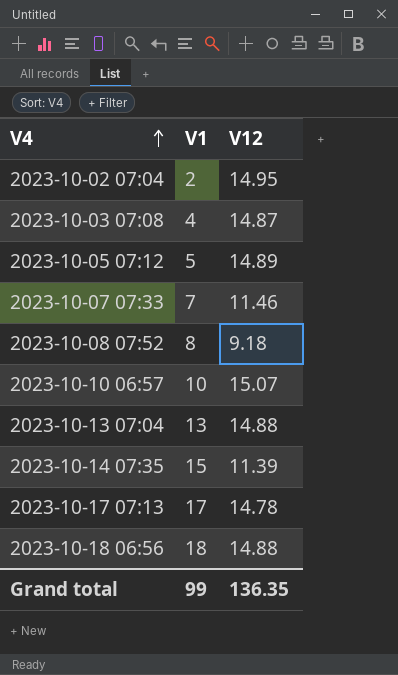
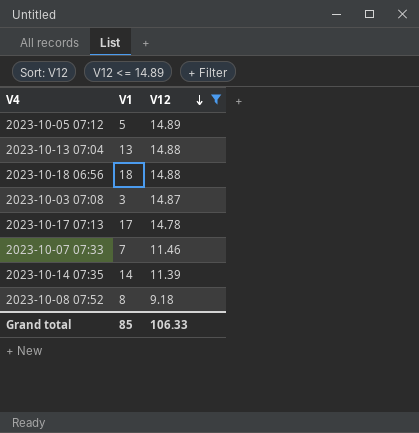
filter: none -> V12 <= 14.89
row order: V4 ascending -> V12 descending
2023-10-03 07:08 | V1: 4 -> 3
2023-10-14 07:35 | V1: 15 -> 14
Grand total | V1: 99 -> 85
Grand total | V12: 136.35 -> 106.33

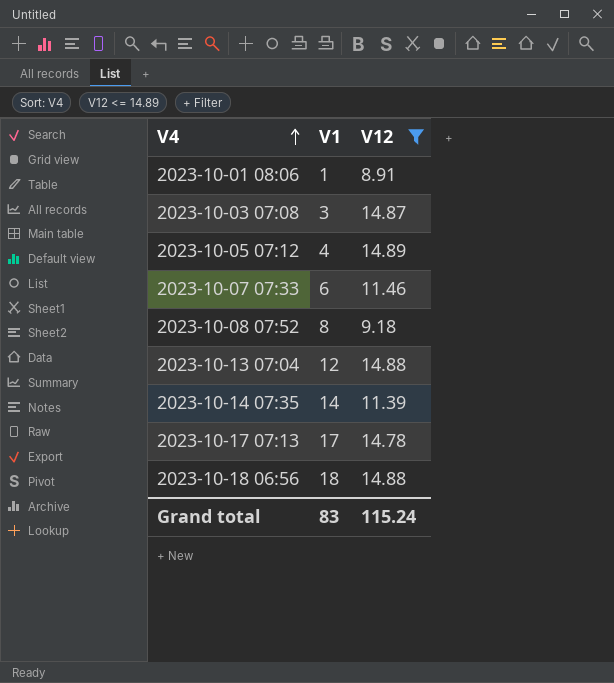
row order: V12 descending -> V4 ascending
row 2023-10-01 08:06: none -> 1 | 8.91
2023-10-05 07:12 | V1: 5 -> 4
2023-10-07 07:33 | V1: 7 -> 6
2023-10-13 07:04 | V1: 13 -> 12
Grand total | V1: 85 -> 83
Grand total | V12: 106.33 -> 115.24

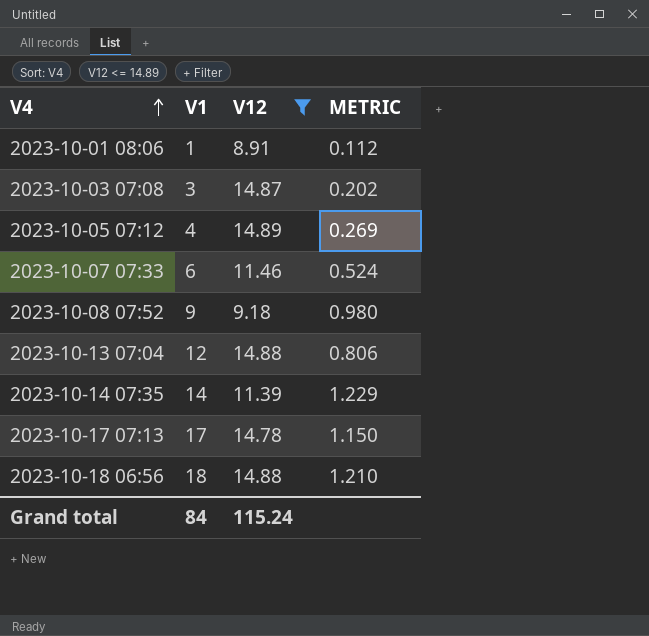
column METRIC | formula: none -> [V1] / [V12]
2023-10-08 07:52 | V1: 8 -> 9
Grand total | V1: 83 -> 84

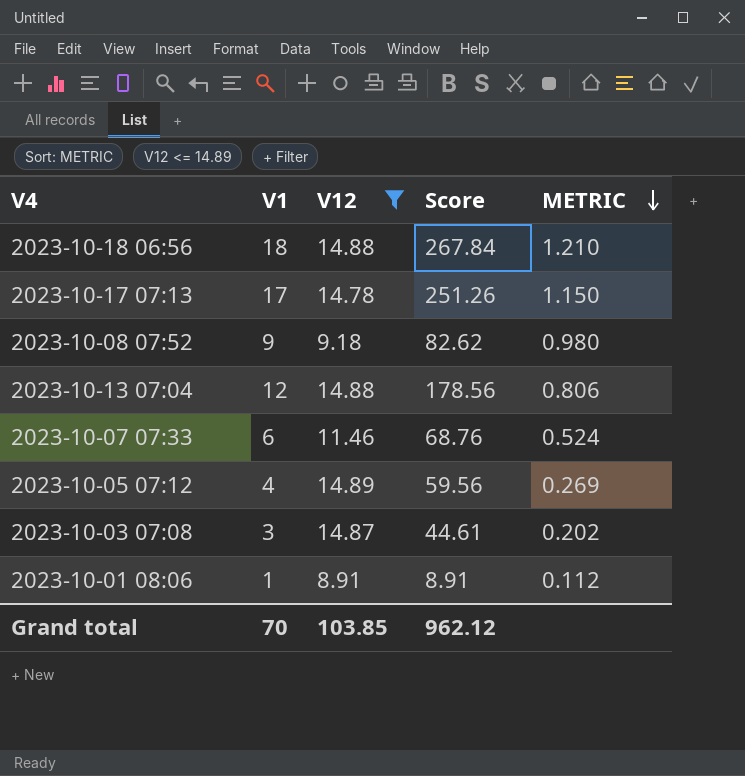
row order: V4 ascending -> METRIC descending
column Score | formula: none -> [V1] * [V12]
row 2023-10-14 07:35: 14 | 11.39 | 1.229 -> none
Grand total | V1: 84 -> 70
Grand total | V12: 115.24 -> 103.85

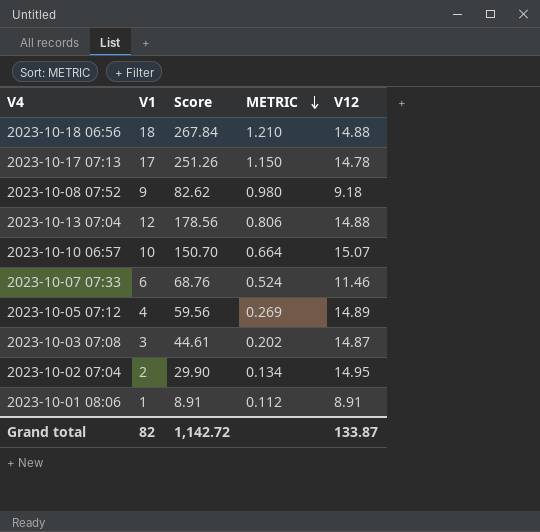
filter: V12 <= 14.89 -> none
column V12 | position: 3 -> 5
Grand total | V1: 70 -> 82
Grand total | Score: 962.12 -> 1,142.72
Grand total | V12: 103.85 -> 133.87

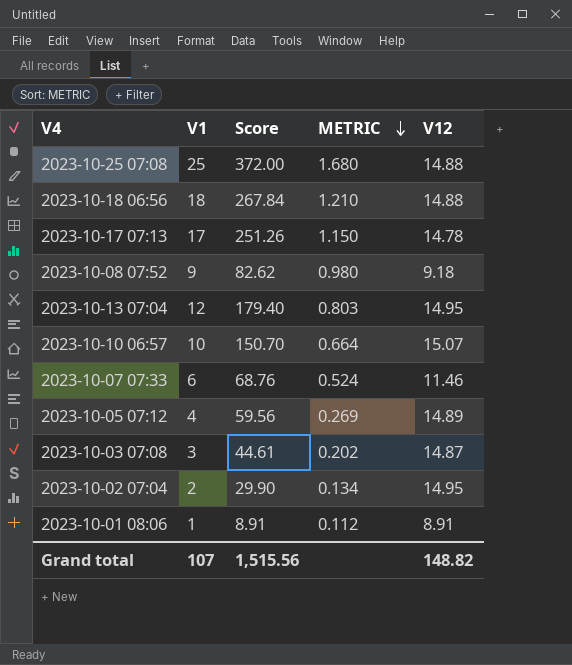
row 2023-10-25 07:08: none -> 25 | 372.00 | 1.680 | 14.88
2023-10-13 07:04 | Score: 178.56 -> 179.40
2023-10-13 07:04 | METRIC: 0.806 -> 0.803
2023-10-13 07:04 | V12: 14.88 -> 14.95
Grand total | V1: 82 -> 107
Grand total | Score: 1,142.72 -> 1,515.56
Grand total | V12: 133.87 -> 148.82

